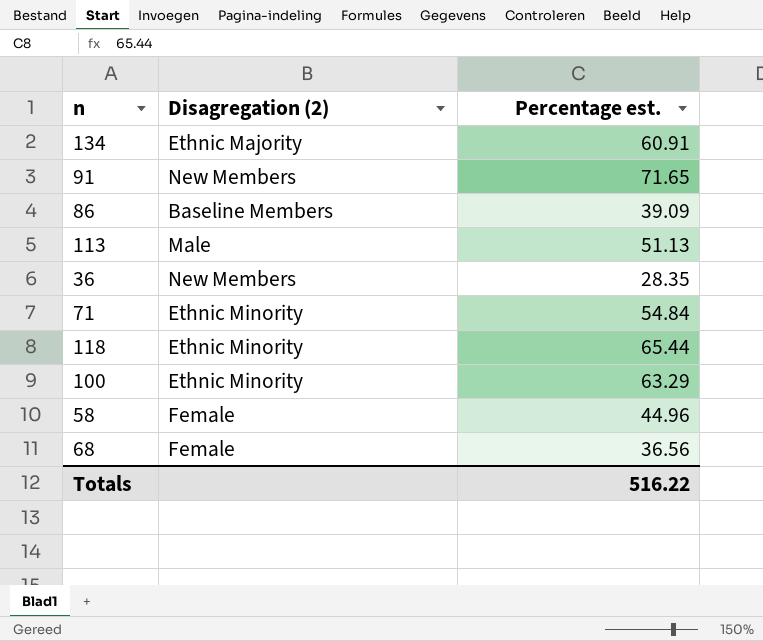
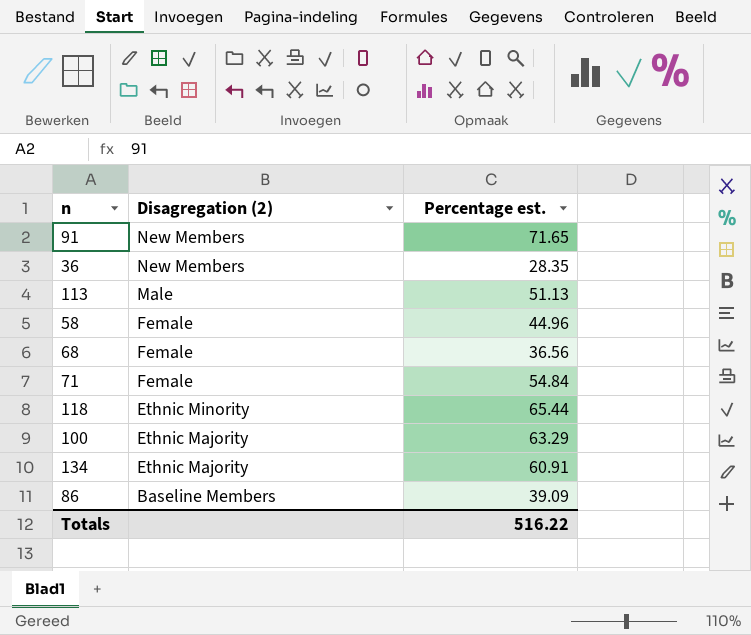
row order: none -> Disagregation (2) descending
71 | Disagregation (2): Ethnic Minority -> Female
100 | Disagregation (2): Ethnic Minority -> Ethnic Majority

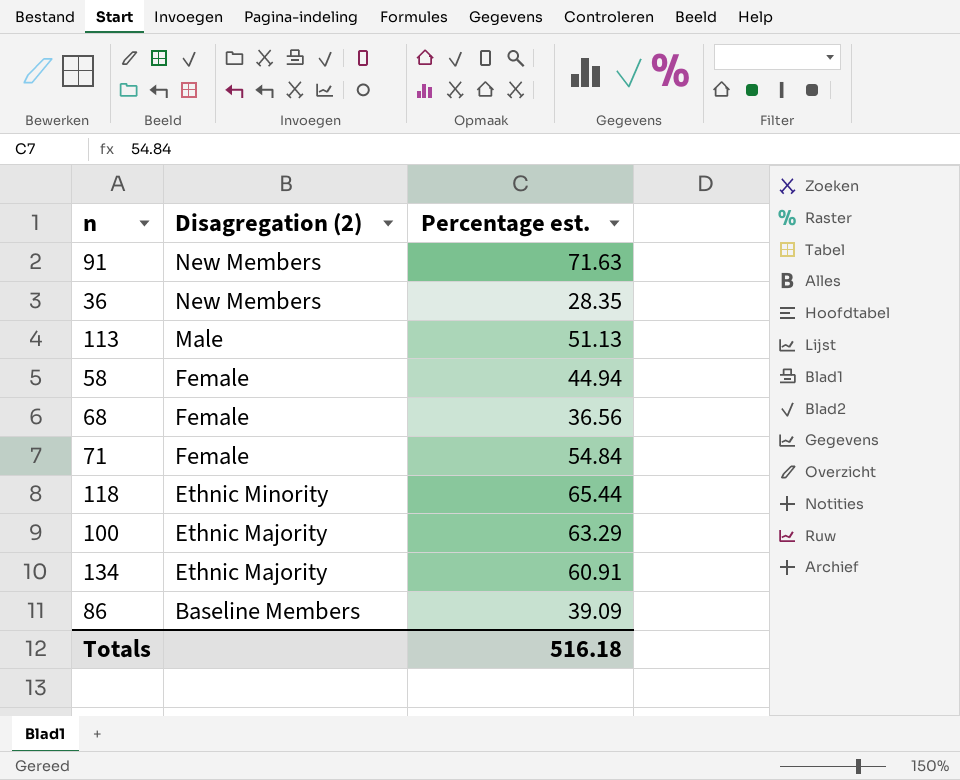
91 | Percentage est.: 71.65 -> 71.63
58 | Percentage est.: 44.96 -> 44.94
Totals | Percentage est.: 516.22 -> 516.18

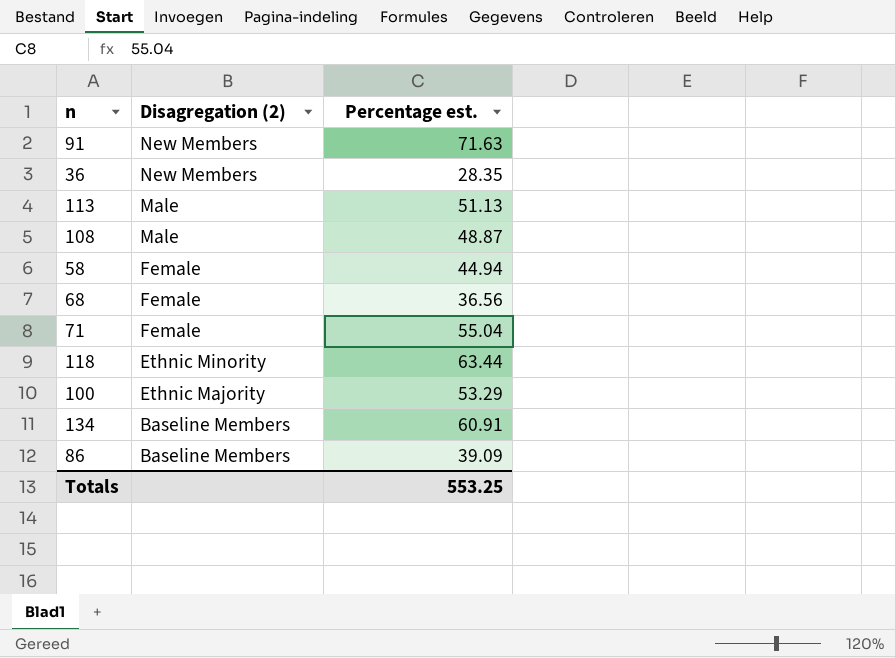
row 108: none -> Male | 48.87
71 | Percentage est.: 54.84 -> 55.04
118 | Percentage est.: 65.44 -> 63.44
100 | Percentage est.: 63.29 -> 53.29
134 | Disagregation (2): Ethnic Majority -> Baseline Members
Totals | Percentage est.: 516.18 -> 553.25

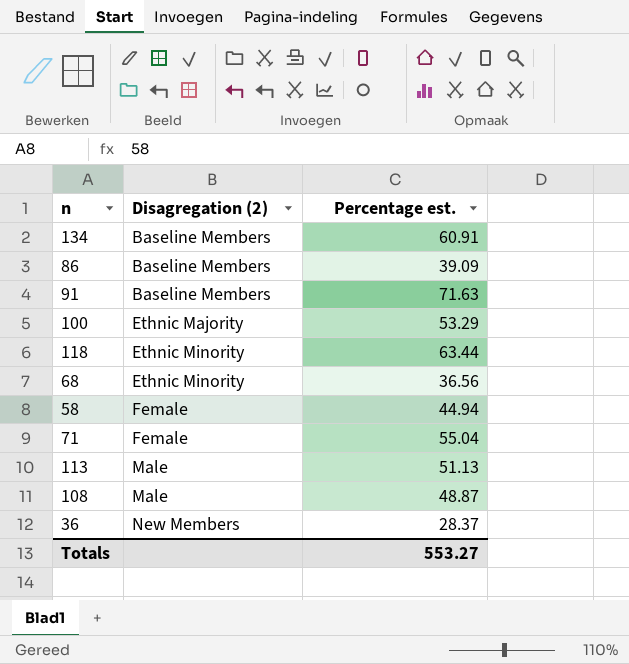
row order: Disagregation (2) descending -> Disagregation (2) ascending
91 | Disagregation (2): New Members -> Baseline Members
68 | Disagregation (2): Female -> Ethnic Minority
36 | Percentage est.: 28.35 -> 28.37
Totals | Percentage est.: 553.25 -> 553.27

